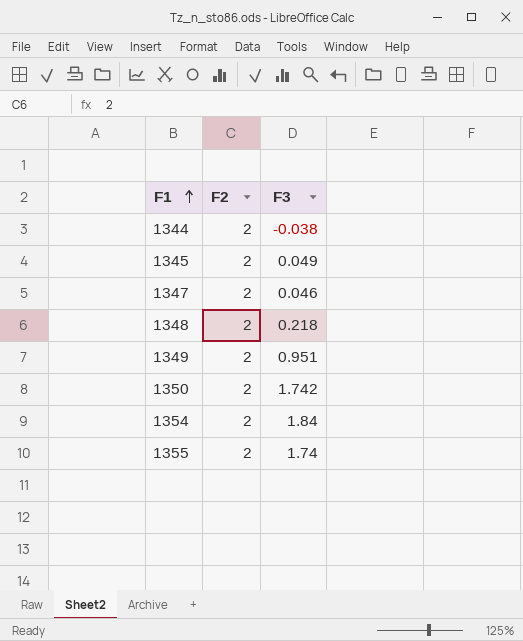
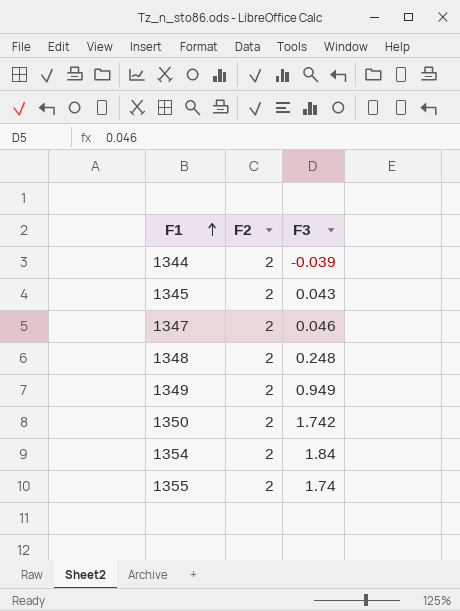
1344 | F3: -0.038 -> -0.039
1345 | F3: 0.049 -> 0.043
1348 | F3: 0.218 -> 0.248
1349 | F3: 0.951 -> 0.949

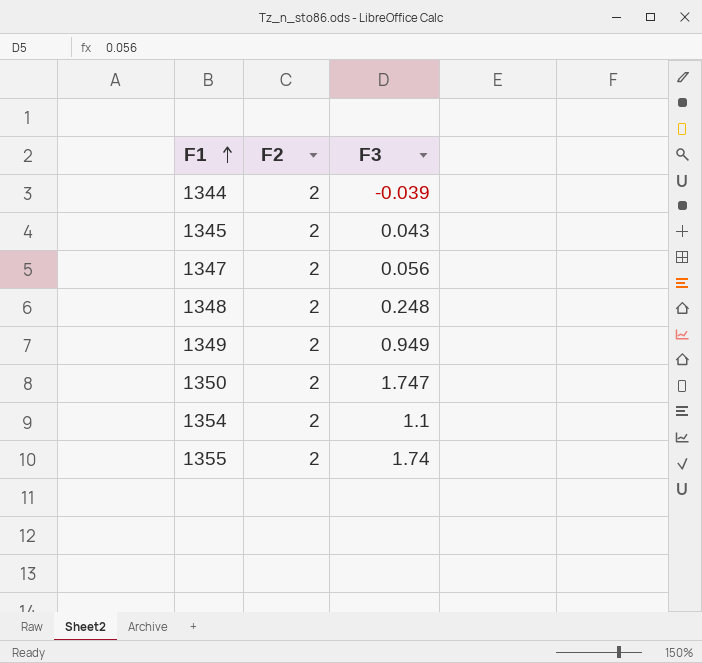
1347 | F3: 0.046 -> 0.056
1350 | F3: 1.742 -> 1.747
1354 | F3: 1.84 -> 1.1

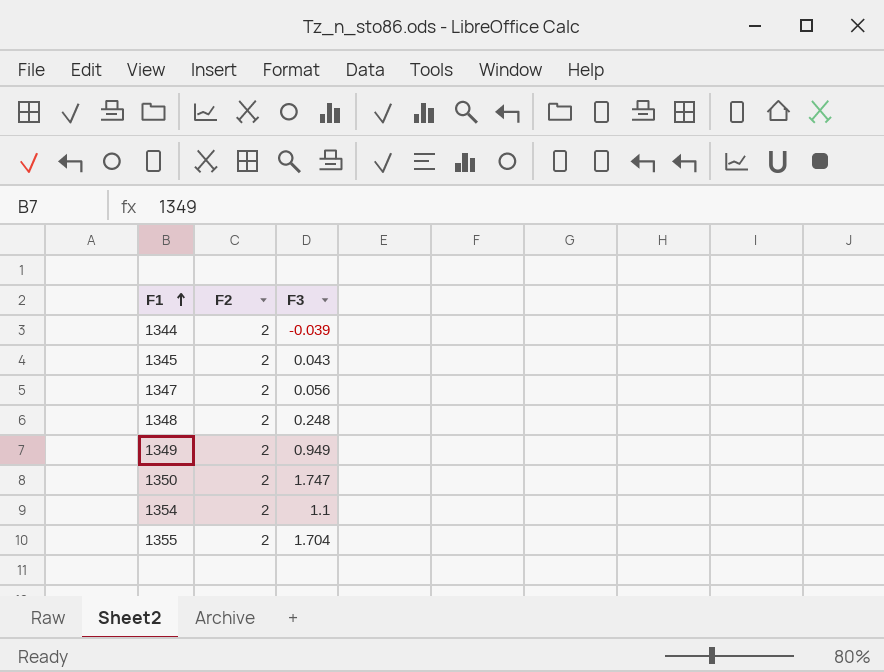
1355 | F3: 1.74 -> 1.704

